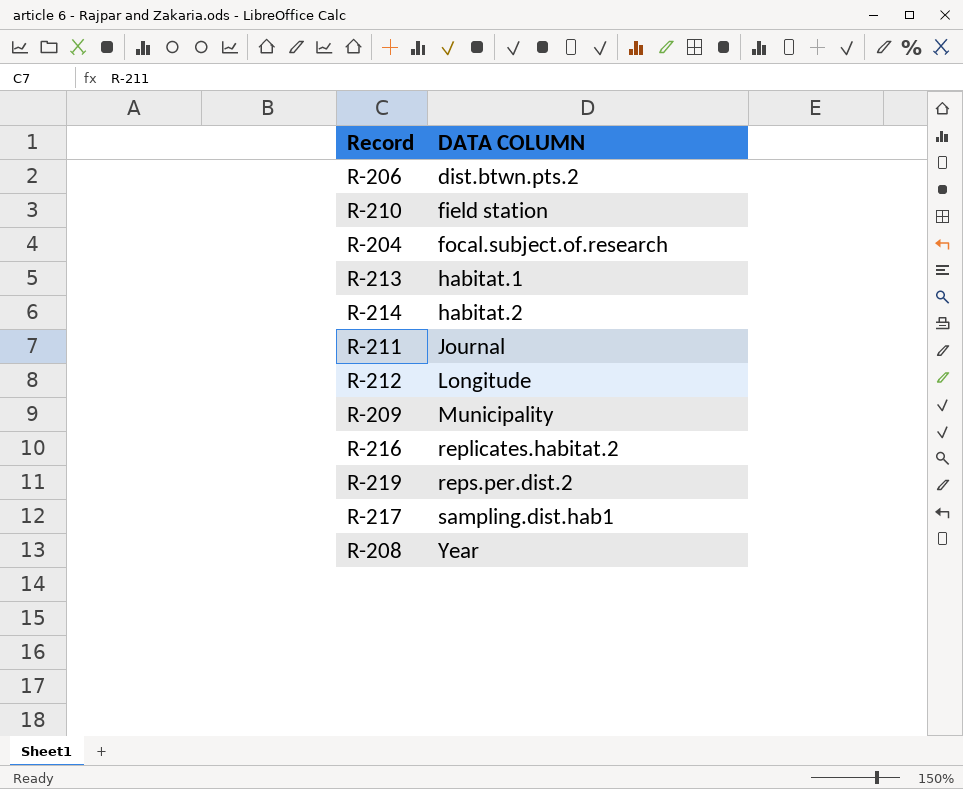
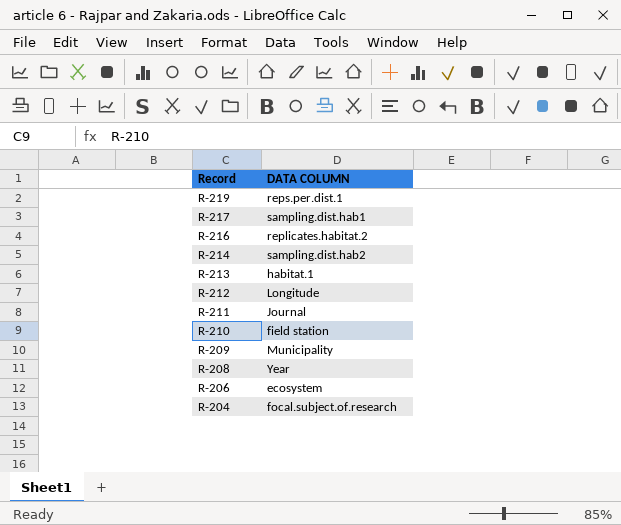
row order: DATA COLUMN ascending -> Record descending
R-219 | DATA COLUMN: reps.per.dist.2 -> reps.per.dist.1
R-214 | DATA COLUMN: habitat.2 -> sampling.dist.hab2
R-206 | DATA COLUMN: dist.btwn.pts.2 -> ecosystem

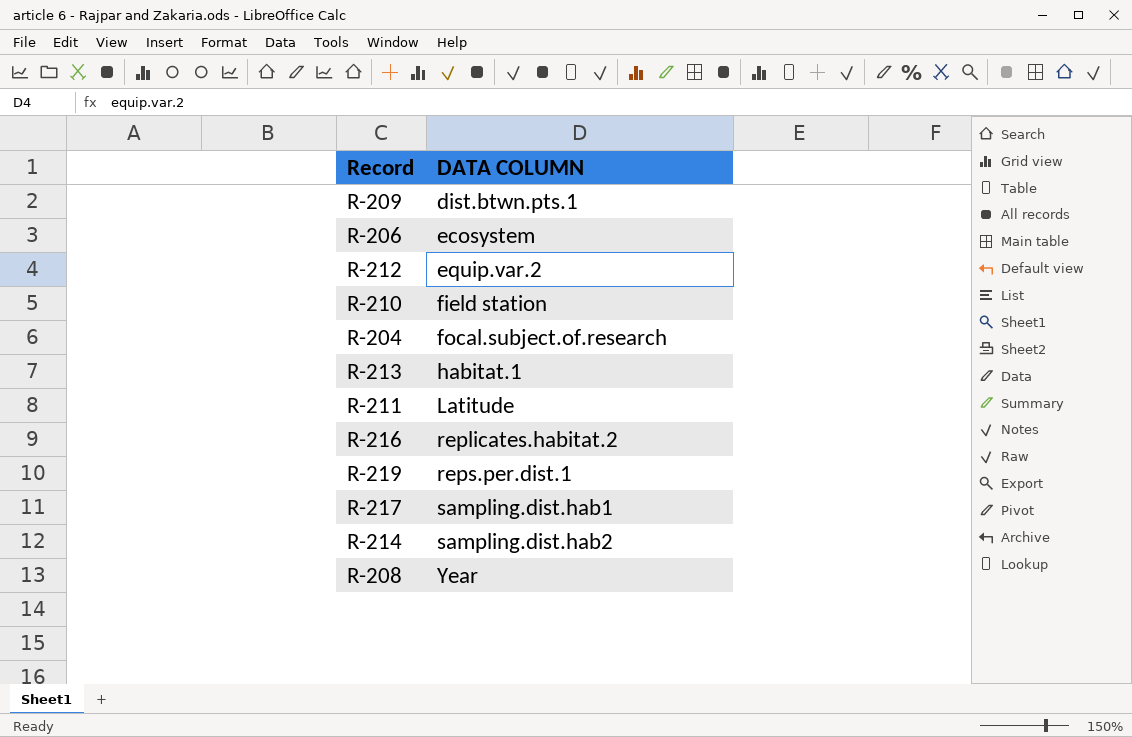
row order: Record descending -> DATA COLUMN ascending
R-209 | DATA COLUMN: Municipality -> dist.btwn.pts.1
R-212 | DATA COLUMN: Longitude -> equip.var.2
R-211 | DATA COLUMN: Journal -> Latitude

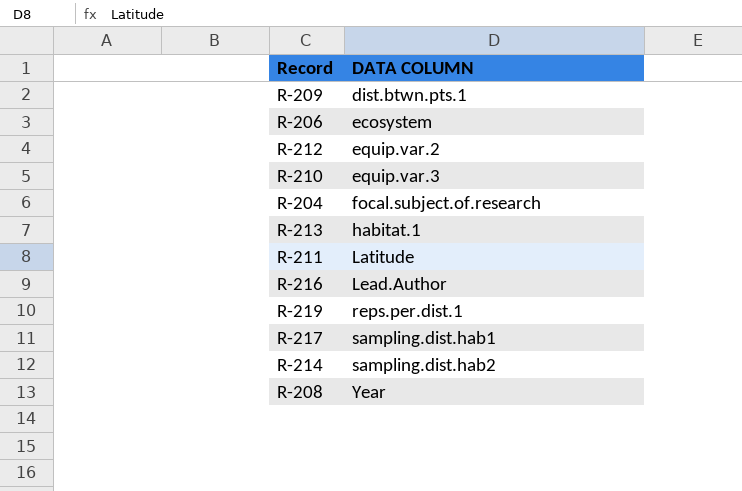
R-210 | DATA COLUMN: field station -> equip.var.3
R-216 | DATA COLUMN: replicates.habitat.2 -> Lead.Author

